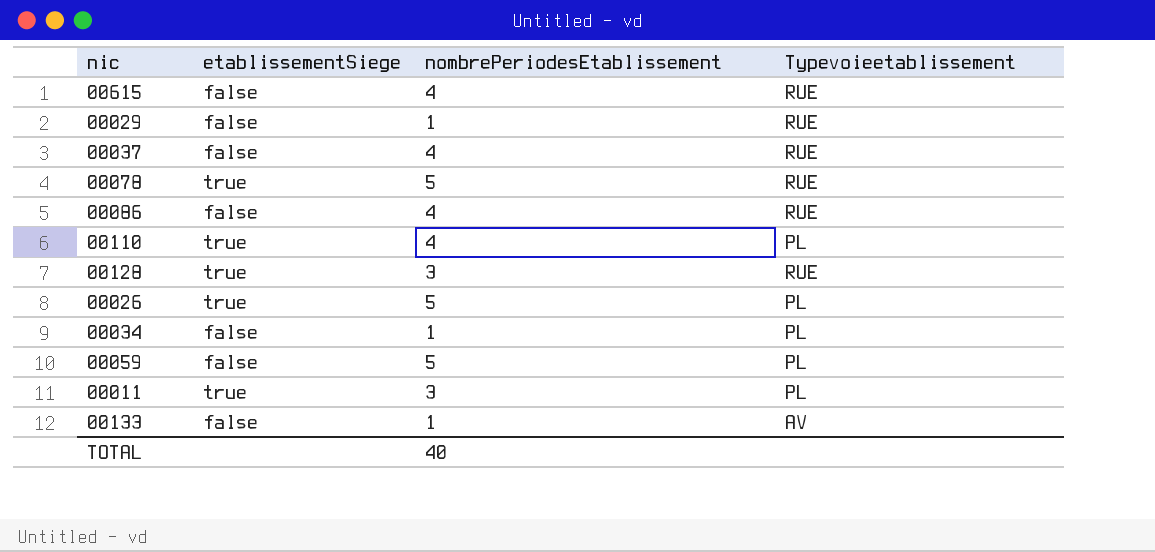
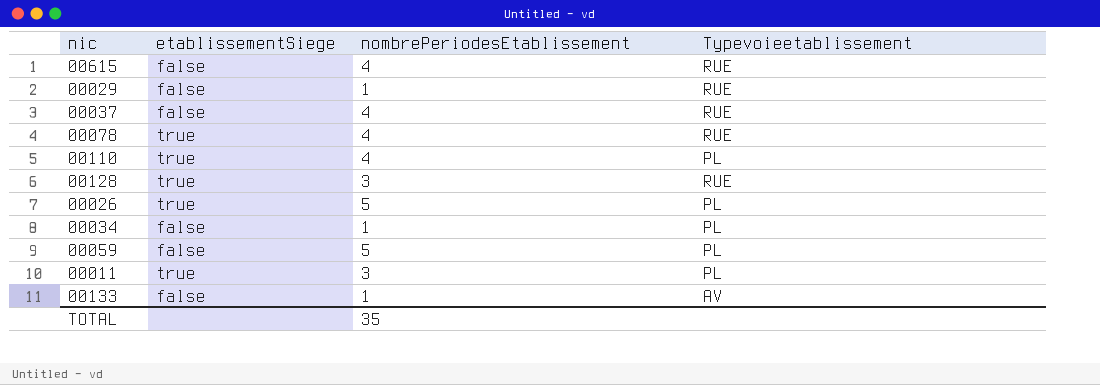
row 00086: false | 4 | RUE -> none
00078 | nombrePeriodesEtablissement: 5 -> 4
TOTAL | nombrePeriodesEtablissement: 40 -> 35

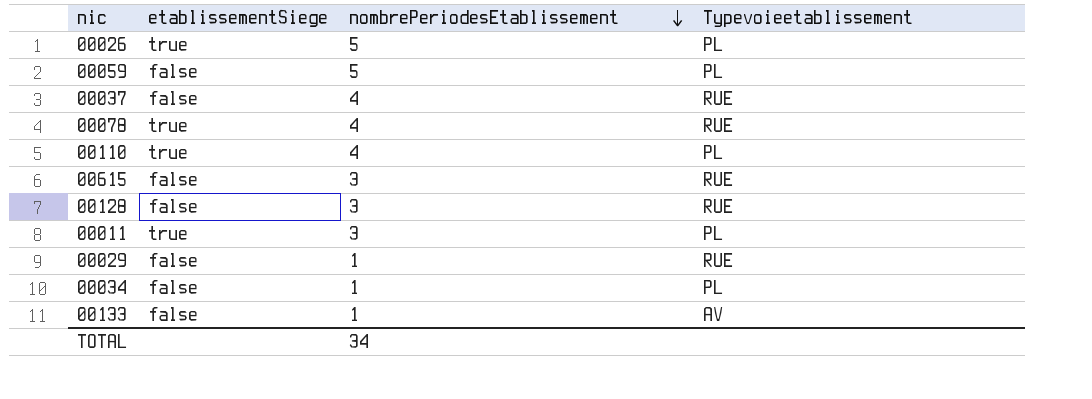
row order: none -> nombrePeriodesEtablissement descending
00615 | nombrePeriodesEtablissement: 4 -> 3
00128 | etablissementSiege: true -> false
TOTAL | nombrePeriodesEtablissement: 35 -> 34

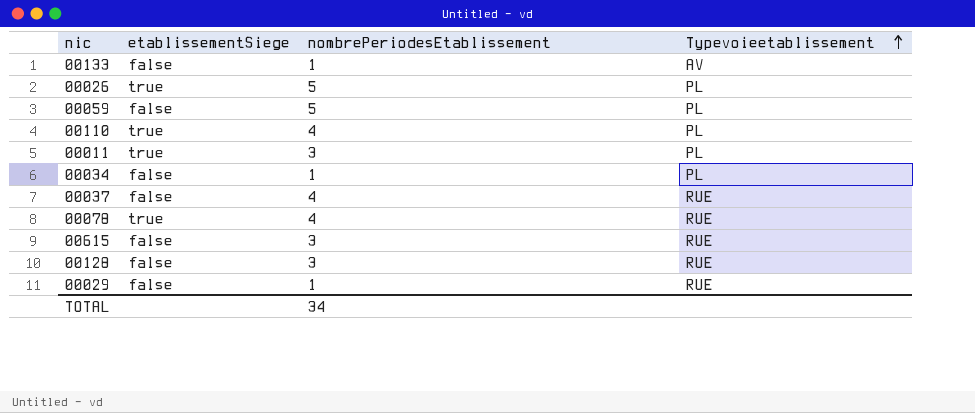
row order: nombrePeriodesEtablissement descending -> Typevoieetablissement ascending

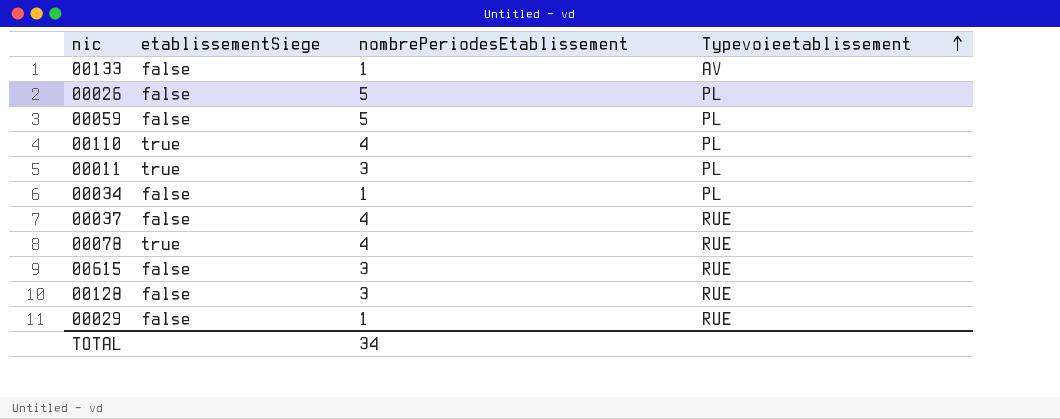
00026 | etablissementSiege: true -> false

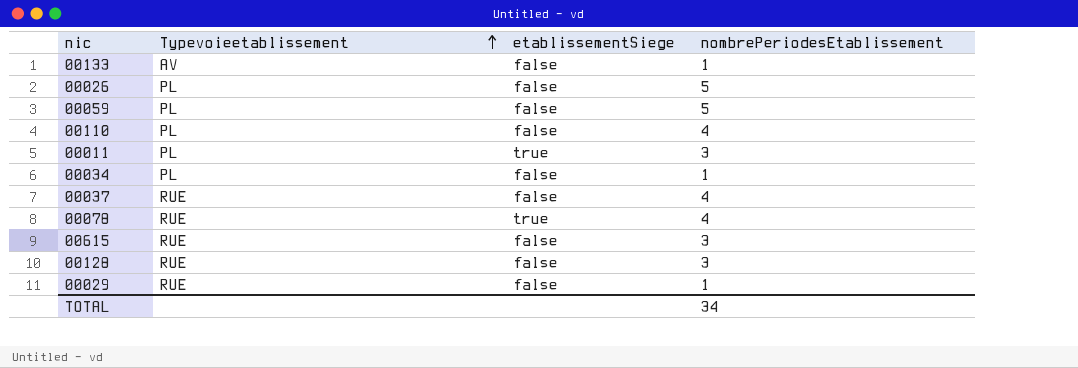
column Typevoieetablissement | position: 4 -> 2
00110 | etablissementSiege: true -> false

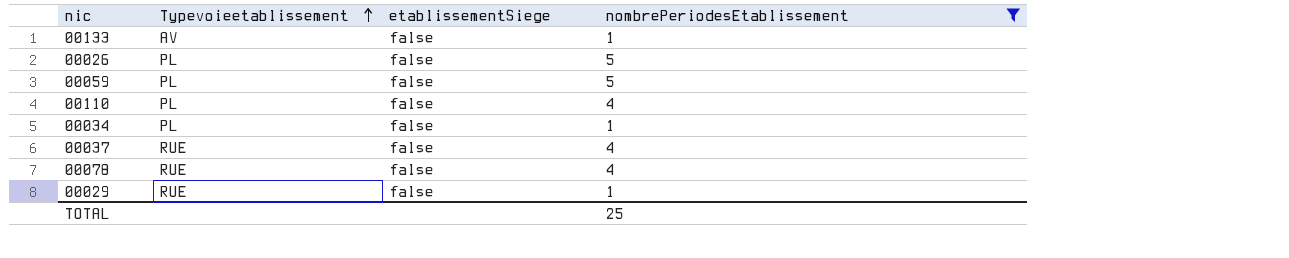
filter: none -> nombrePeriodesEtablissement != 3
00078 | etablissementSiege: true -> false
TOTAL | nombrePeriodesEtablissement: 34 -> 25

